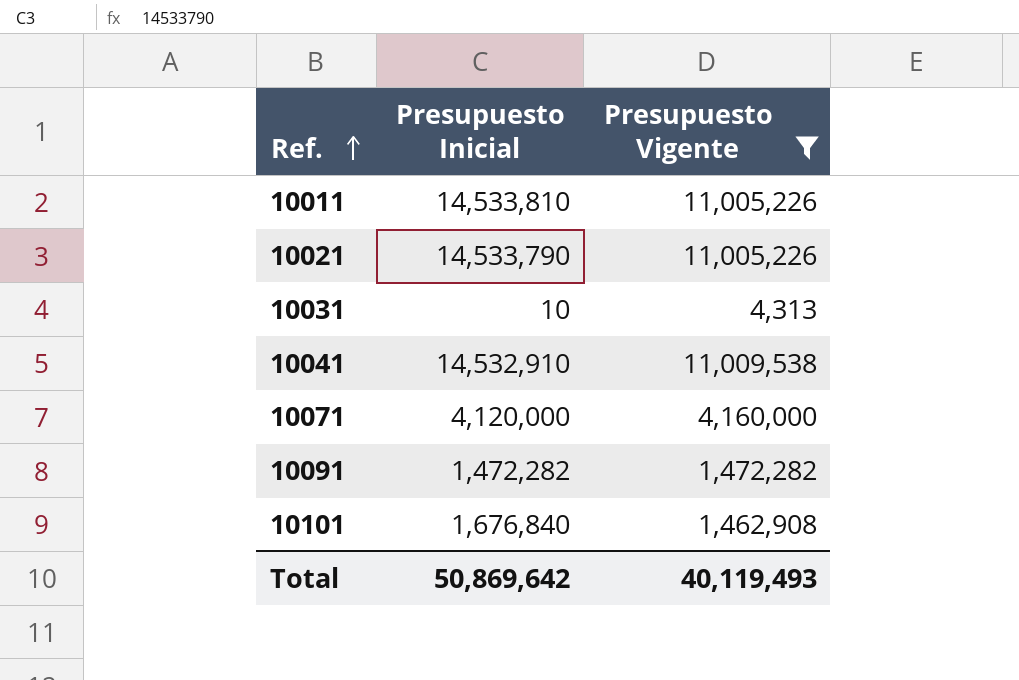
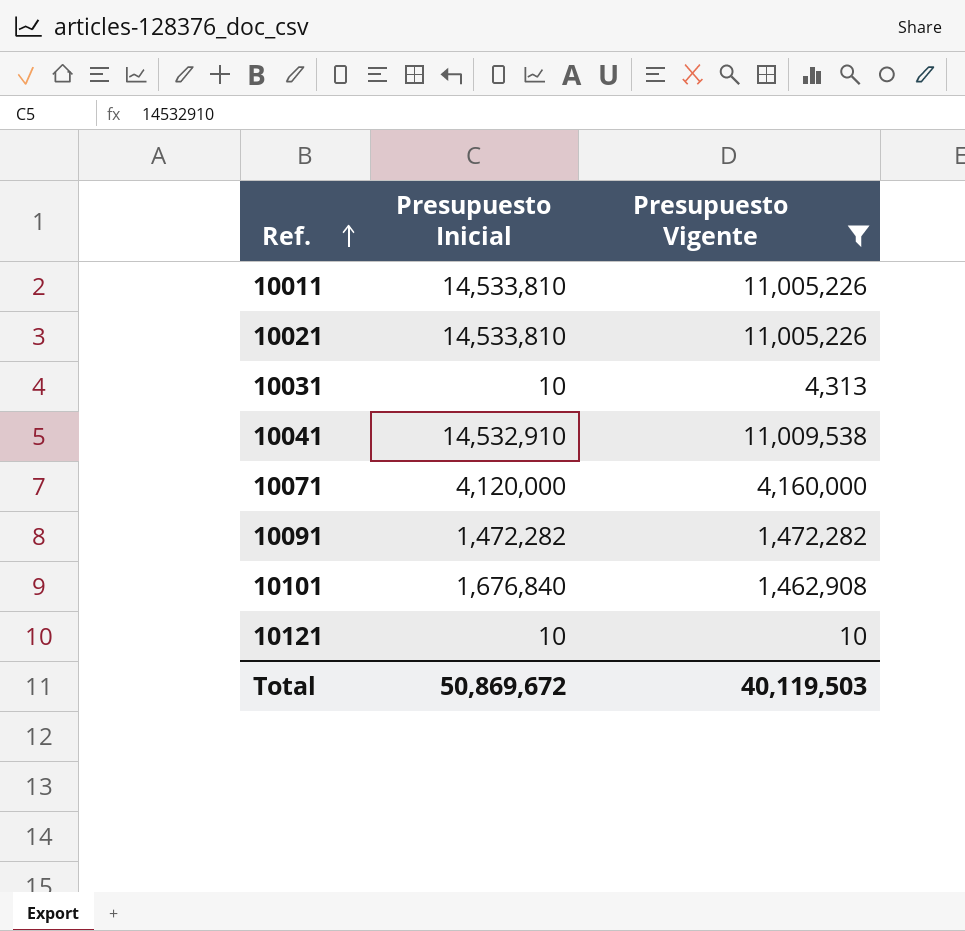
10021 | Presupuesto Inicial: 14,533,790 -> 14,533,810
row 10121: none -> 10 | 10
Total | Presupuesto Inicial: 50,869,642 -> 50,869,672
Total | Presupuesto Vigente: 40,119,493 -> 40,119,503

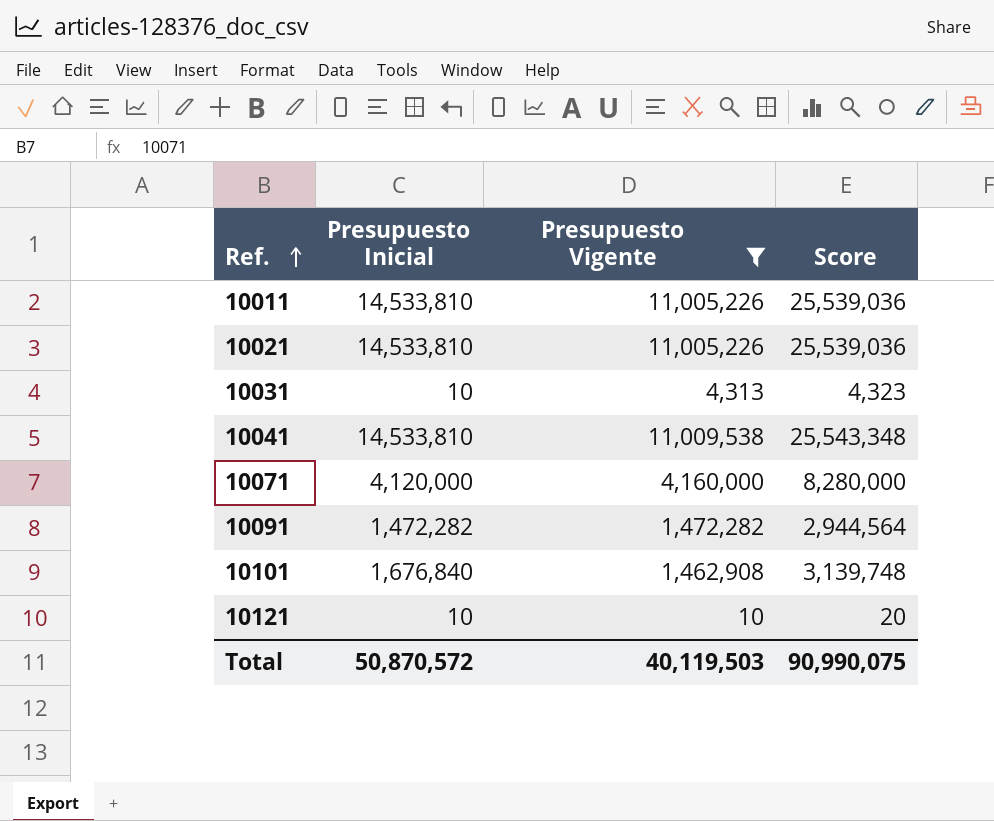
column Score | formula: none -> [Presupuesto Inicial] + [Presupuesto Vigente]
10041 | Presupuesto Inicial: 14,532,910 -> 14,533,810
Total | Presupuesto Inicial: 50,869,672 -> 50,870,572

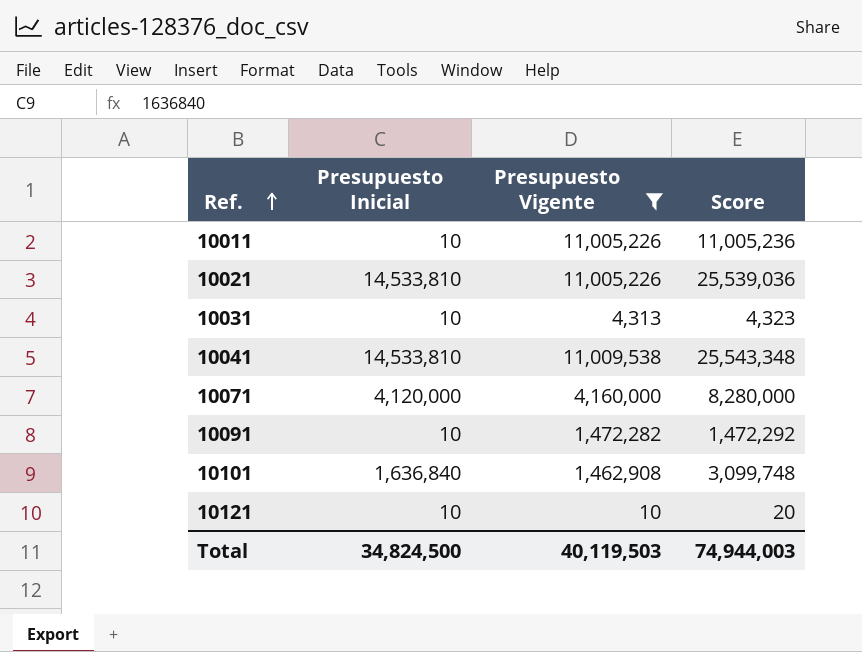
10011 | Presupuesto Inicial: 14,533,810 -> 10
10011 | Score: 25,539,036 -> 11,005,236
10091 | Presupuesto Inicial: 1,472,282 -> 10
10091 | Score: 2,944,564 -> 1,472,292
10101 | Presupuesto Inicial: 1,676,840 -> 1,636,840
10101 | Score: 3,139,748 -> 3,099,748
Total | Presupuesto Inicial: 50,870,572 -> 34,824,500
Total | Score: 90,990,075 -> 74,944,003

